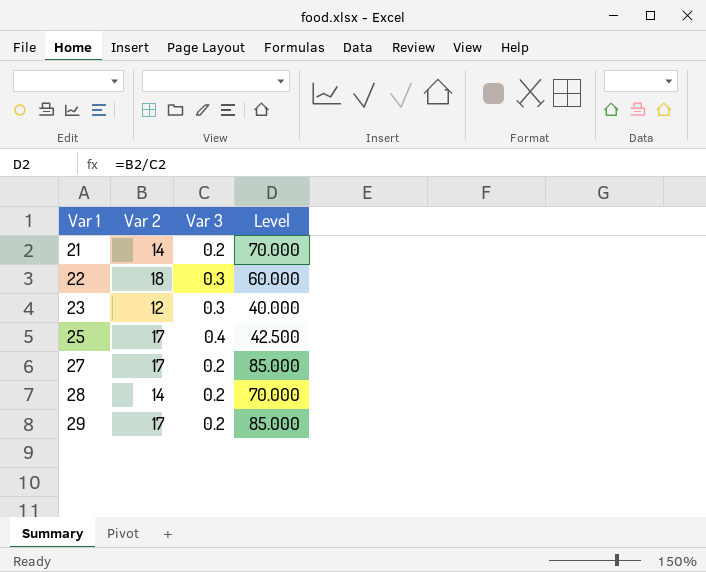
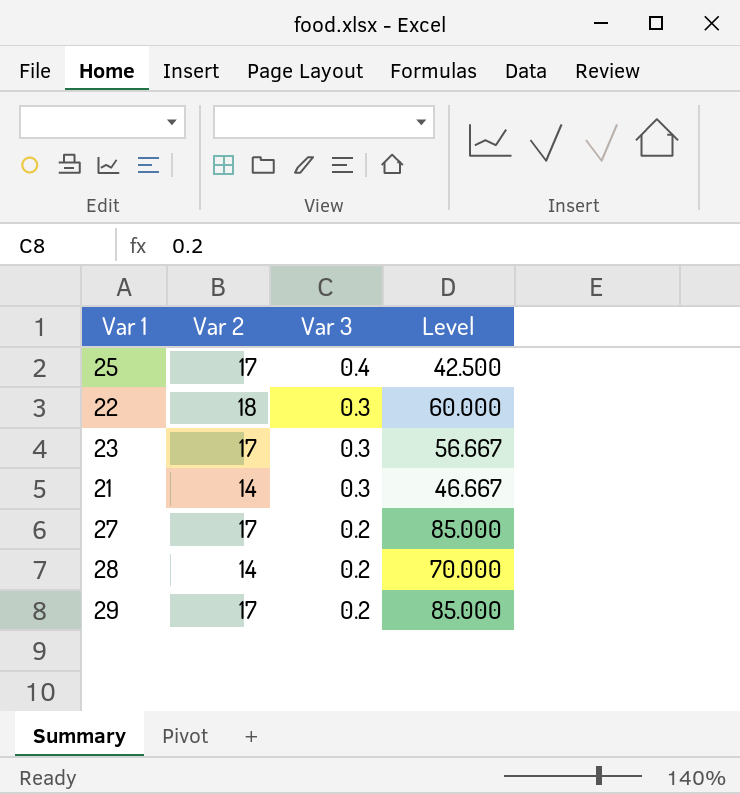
row order: Var 1 ascending -> Var 3 descending
23 | Var 2: 12 -> 17
23 | Level: 40.000 -> 56.667
21 | Var 3: 0.2 -> 0.3
21 | Level: 70.000 -> 46.667

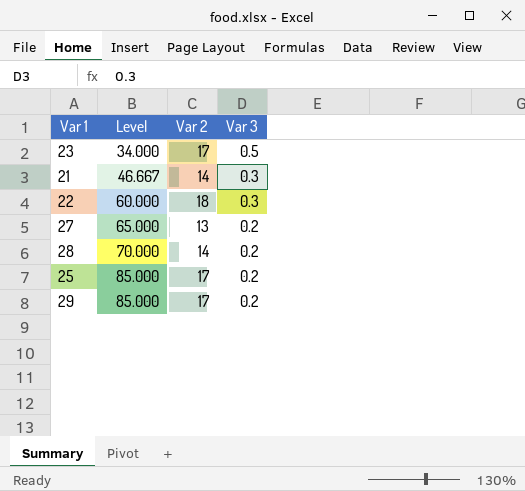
row order: Var 3 descending -> Level ascending
column Level | position: 4 -> 2
23 | Level: 56.667 -> 34.000
23 | Var 3: 0.3 -> 0.5
27 | Level: 85.000 -> 65.000
27 | Var 2: 17 -> 13
25 | Level: 42.500 -> 85.000
25 | Var 3: 0.4 -> 0.2

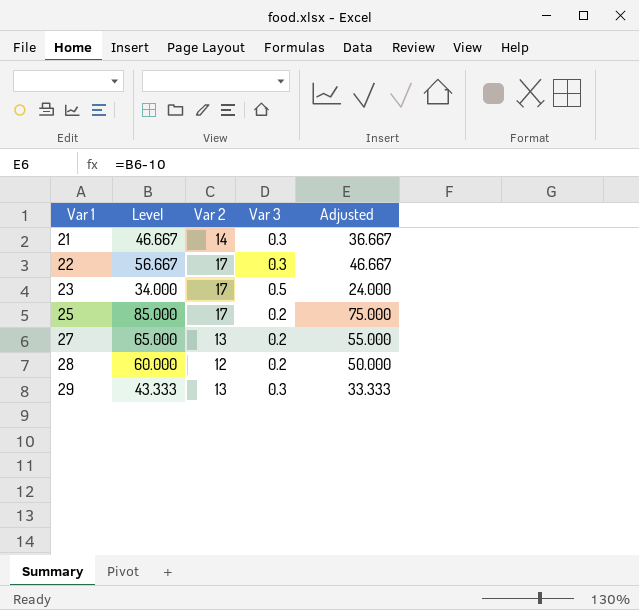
row order: Level ascending -> Var 1 ascending
column Adjusted | formula: none -> [Level] - 10
22 | Level: 60.000 -> 56.667
22 | Var 2: 18 -> 17
28 | Level: 70.000 -> 60.000
28 | Var 2: 14 -> 12
29 | Level: 85.000 -> 43.333
29 | Var 2: 17 -> 13
29 | Var 3: 0.2 -> 0.3

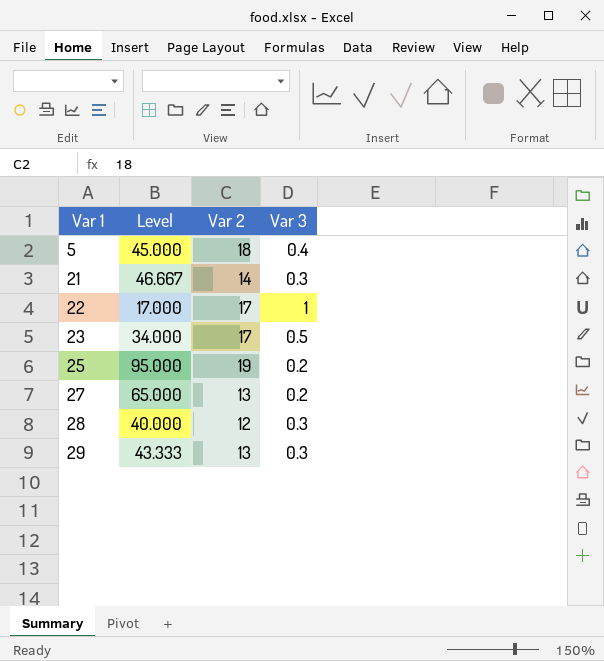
column Adjusted | formula: [Level] - 10 -> none
row 5: none -> 45.000 | 18 | 0.4
22 | Level: 56.667 -> 17.000
22 | Var 3: 0.3 -> 1
25 | Level: 85.000 -> 95.000
25 | Var 2: 17 -> 19
28 | Level: 60.000 -> 40.000
28 | Var 3: 0.2 -> 0.3

